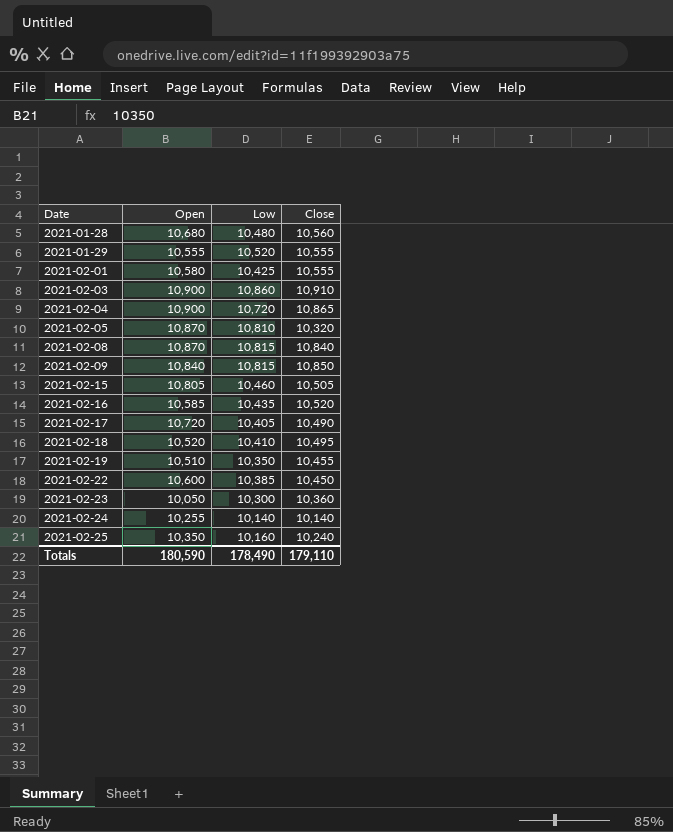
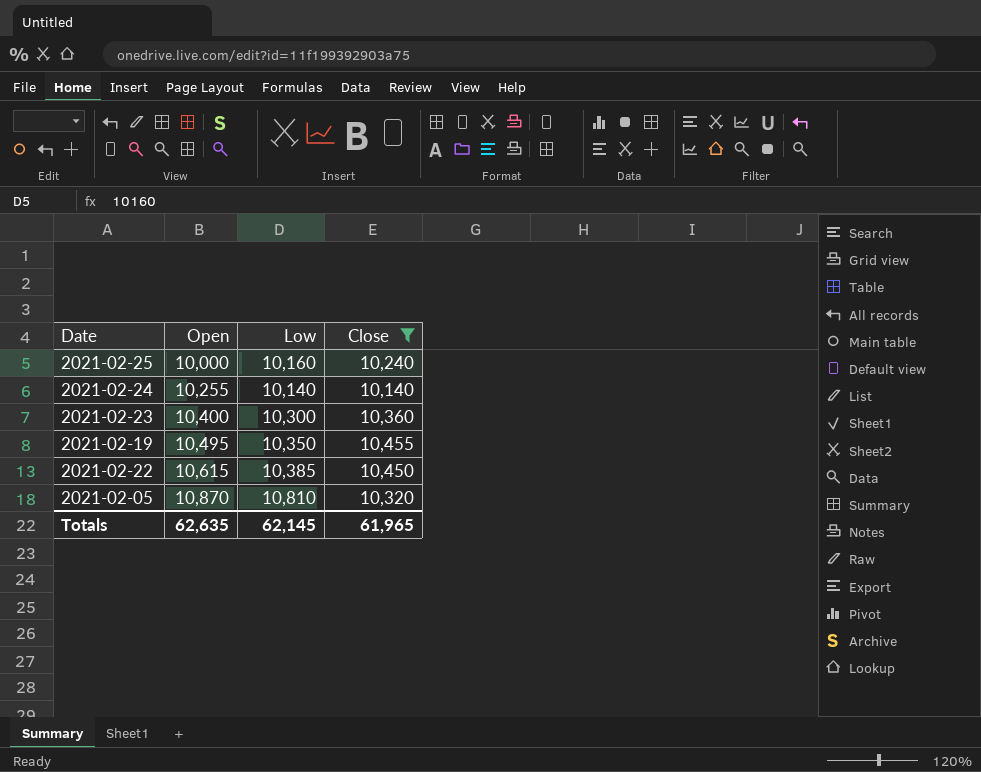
filter: none -> Close <= 10,455
row order: Date ascending -> Open ascending
2021-02-25 | Open: 10,350 -> 10,000
2021-02-23 | Open: 10,050 -> 10,400
2021-02-19 | Open: 10,510 -> 10,495
2021-02-22 | Open: 10,600 -> 10,615
Totals | Open: 180,590 -> 62,635
Totals | Low: 178,490 -> 62,145
Totals | Close: 179,110 -> 61,965

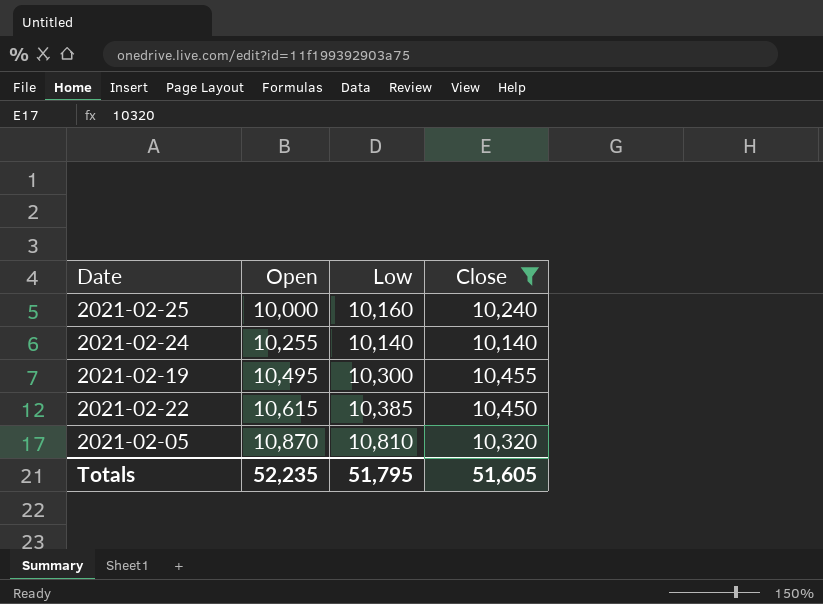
row 2021-02-23: 10,400 | 10,300 | 10,360 -> none
2021-02-19 | Low: 10,350 -> 10,300
Totals | Open: 62,635 -> 52,235
Totals | Low: 62,145 -> 51,795
Totals | Close: 61,965 -> 51,605

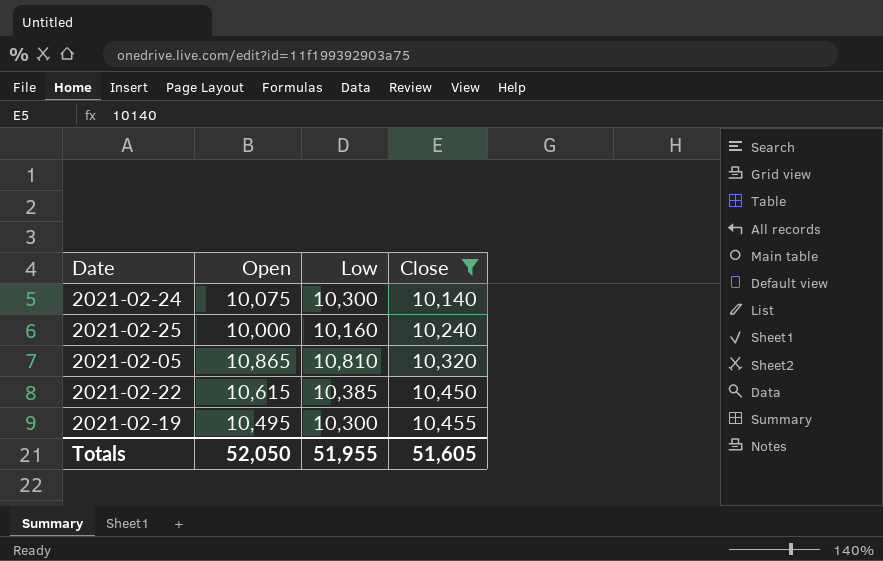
row order: Open ascending -> Close ascending
2021-02-24 | Open: 10,255 -> 10,075
2021-02-24 | Low: 10,140 -> 10,300
2021-02-05 | Open: 10,870 -> 10,865
Totals | Open: 52,235 -> 52,050
Totals | Low: 51,795 -> 51,955

